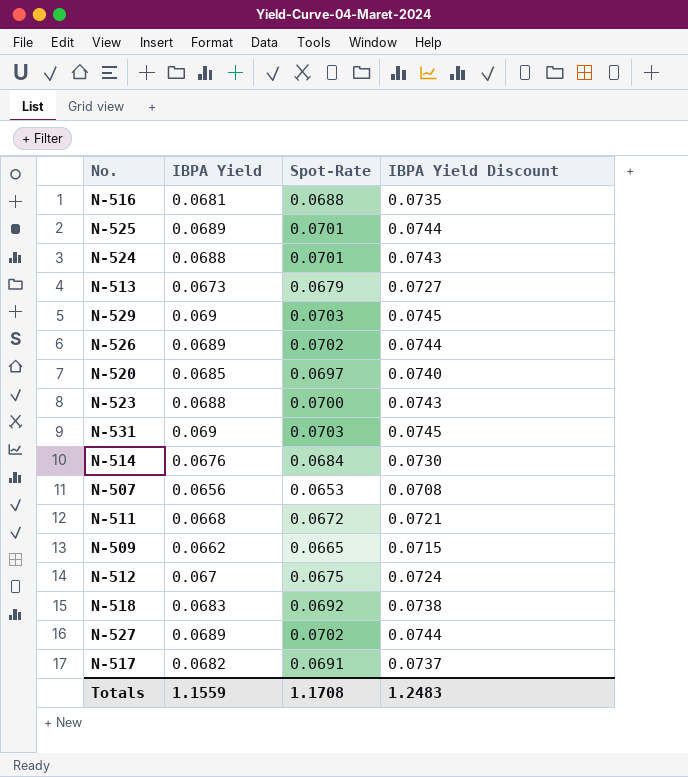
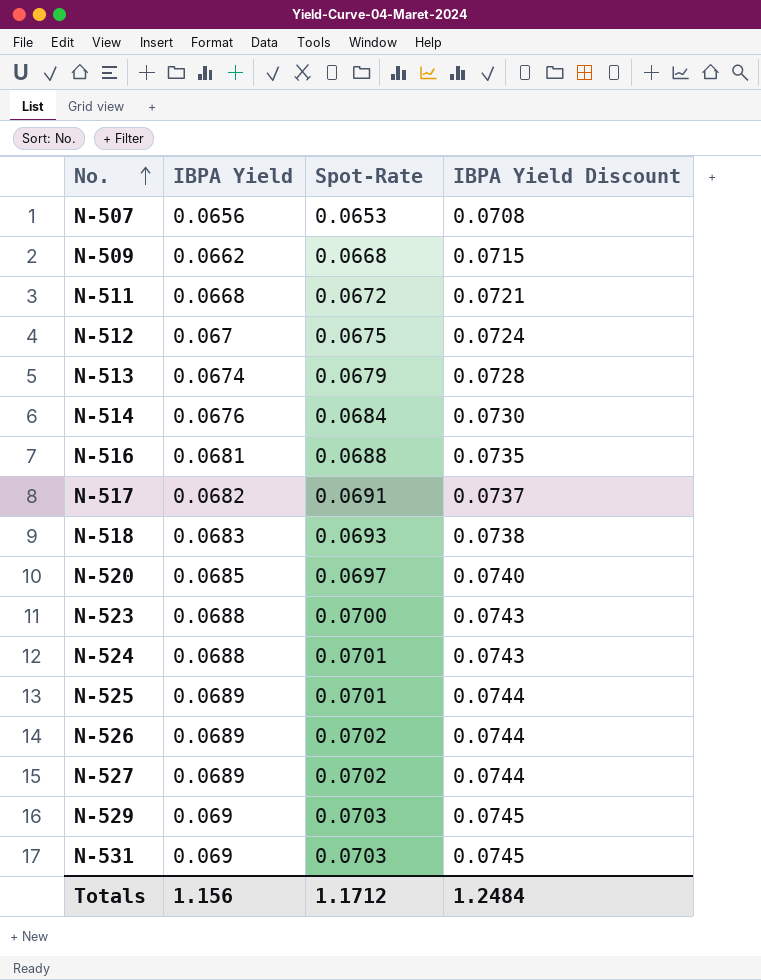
row order: none -> No. ascending
N-509 | Spot-Rate: 0.0665 -> 0.0668
N-513 | IBPA Yield: 0.0673 -> 0.0674
N-513 | IBPA Yield Discount: 0.0727 -> 0.0728
N-518 | Spot-Rate: 0.0692 -> 0.0693
Totals | IBPA Yield: 1.1559 -> 1.156
Totals | Spot-Rate: 1.1708 -> 1.1712
Totals | IBPA Yield Discount: 1.2483 -> 1.2484

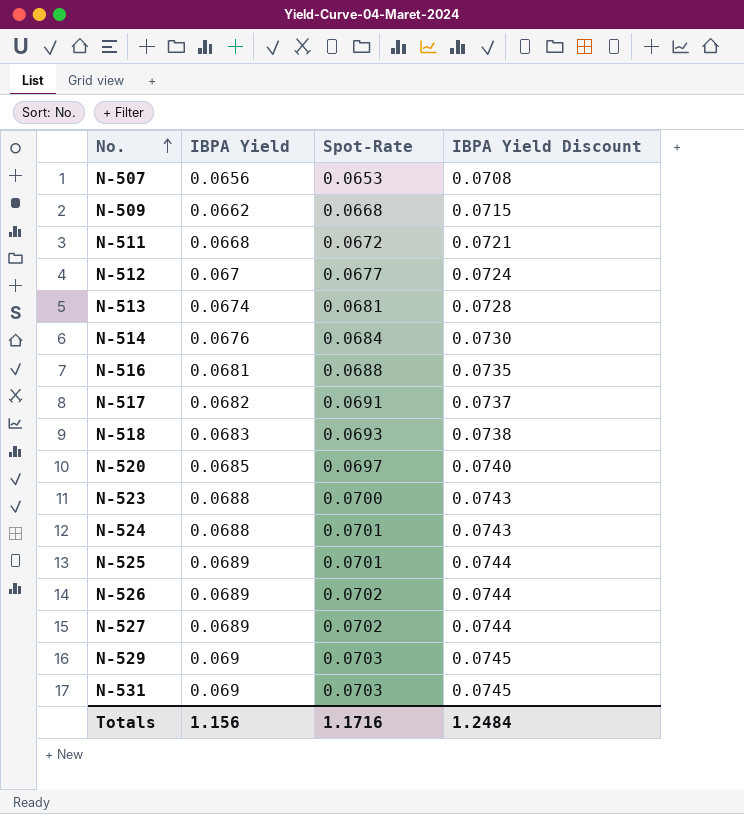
N-512 | Spot-Rate: 0.0675 -> 0.0677
N-513 | Spot-Rate: 0.0679 -> 0.0681
Totals | Spot-Rate: 1.1712 -> 1.1716

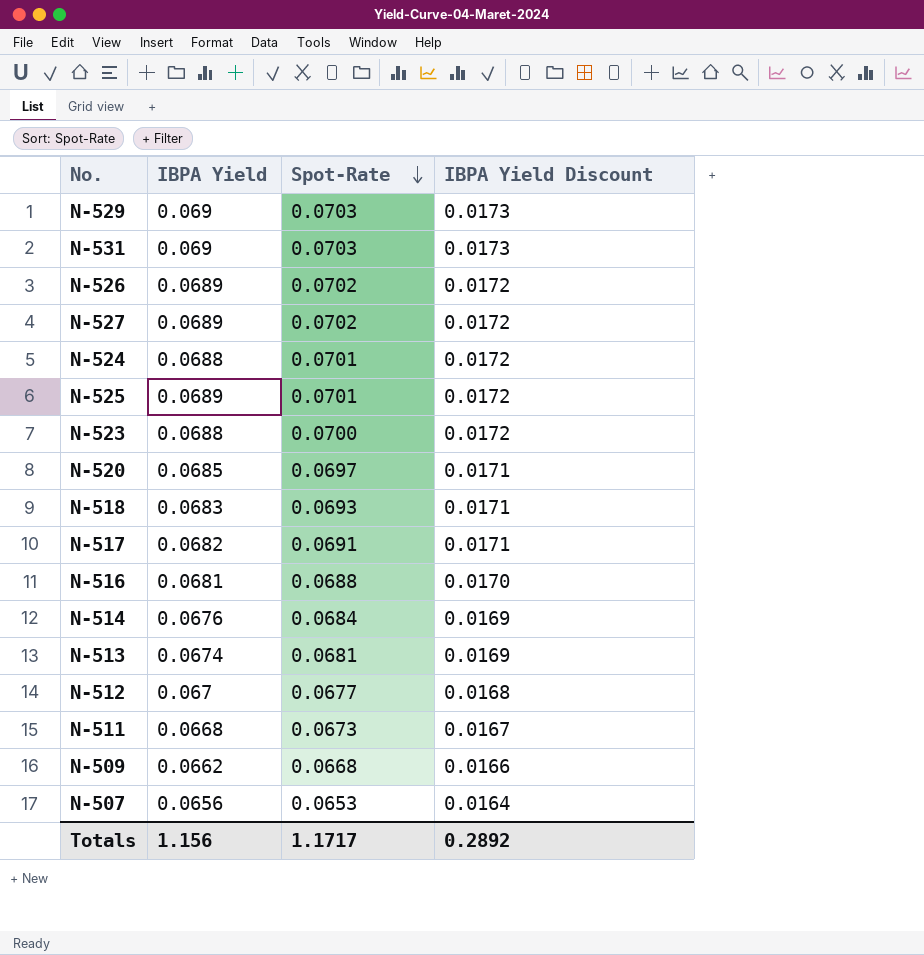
row order: No. ascending -> Spot-Rate descending
column IBPA Yield Discount | formula: [IBPA Yield] * 1.08 -> [IBPA Yield] * 0.25
N-511 | Spot-Rate: 0.0672 -> 0.0673
Totals | Spot-Rate: 1.1716 -> 1.1717
Totals | IBPA Yield Discount: 1.2484 -> 0.2892

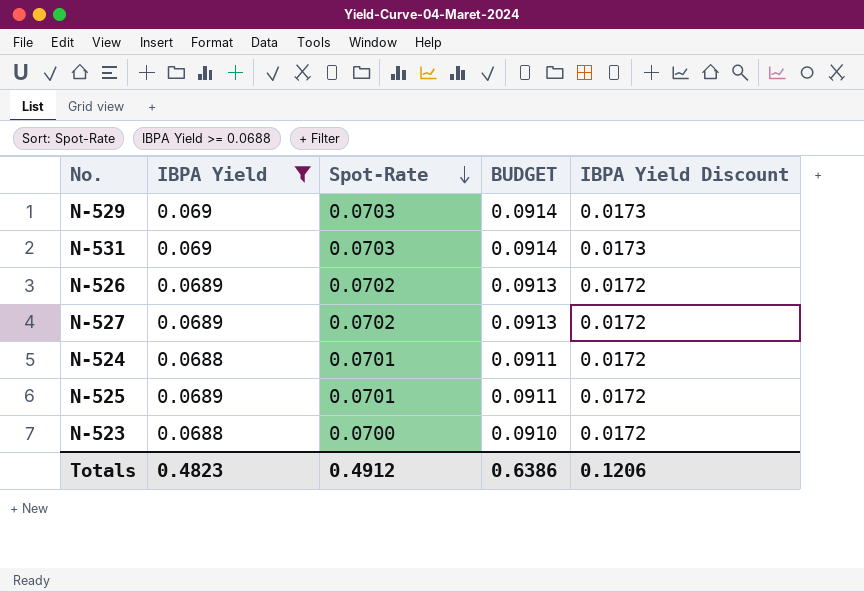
filter: none -> IBPA Yield >= 0.0688
column BUDGET | formula: none -> [Spot-Rate] * 1.3
Totals | IBPA Yield: 1.156 -> 0.4823
Totals | Spot-Rate: 1.1717 -> 0.4912
Totals | IBPA Yield Discount: 0.2892 -> 0.1206

